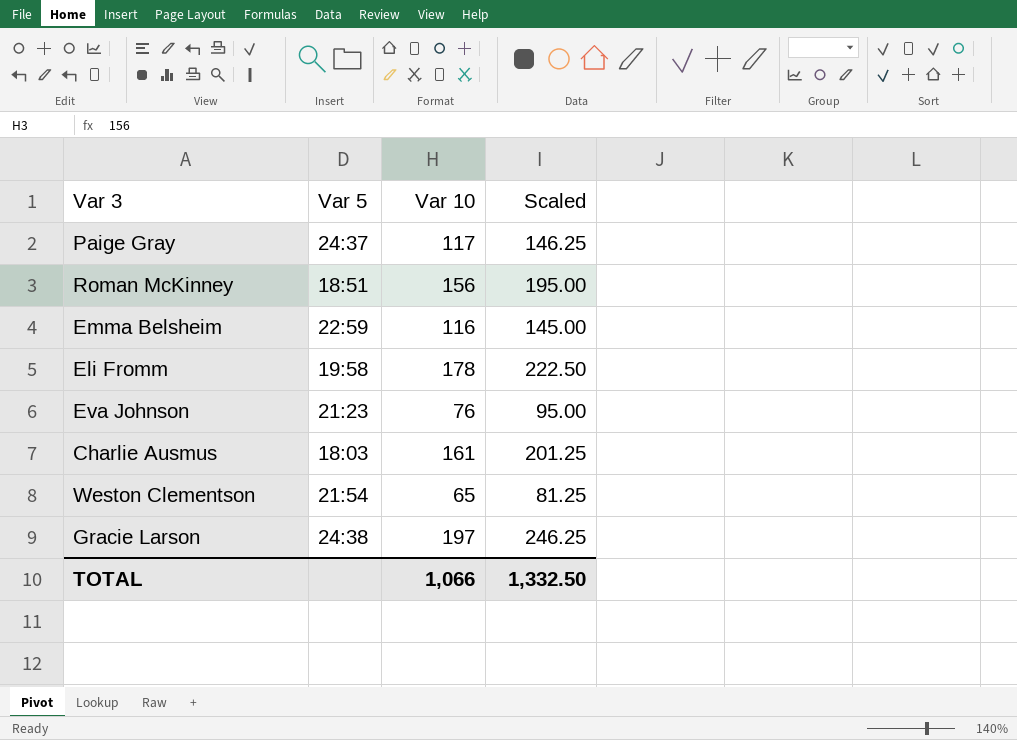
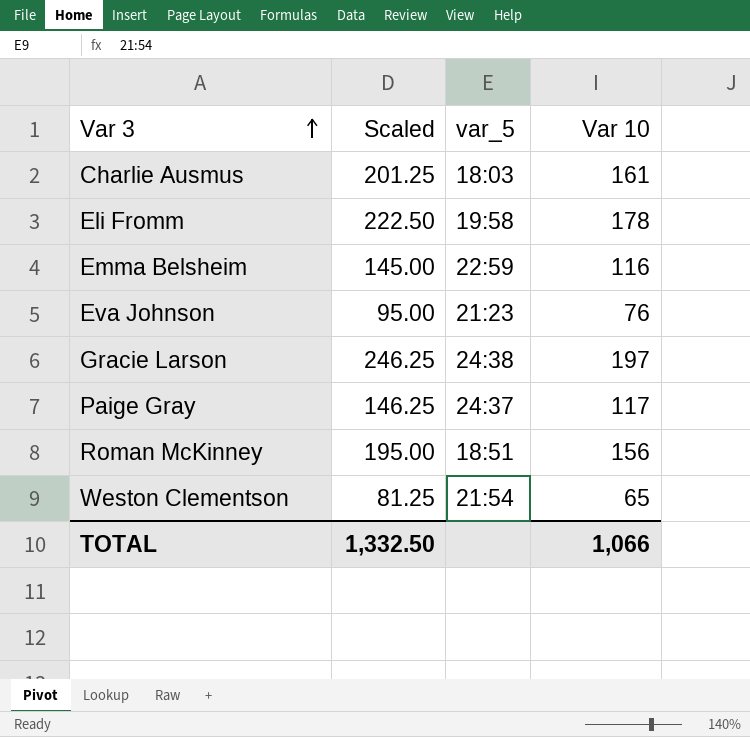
row order: none -> Var 3 ascending
column Scaled | position: 4 -> 2
column name: Var 5 -> var_5

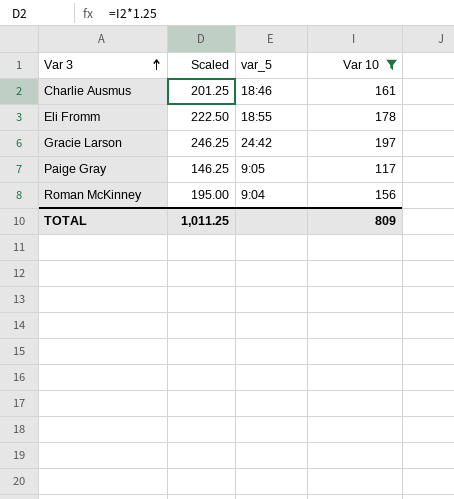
filter: none -> Var 10 >= 117
Charlie Ausmus | var_5: 18:03 -> 18:46
Eli Fromm | var_5: 19:58 -> 18:55
Gracie Larson | var_5: 24:38 -> 24:42
Paige Gray | var_5: 24:37 -> 9:05
Roman McKinney | var_5: 18:51 -> 9:04
TOTAL | Scaled: 1,332.50 -> 1,011.25
TOTAL | Var 10: 1,066 -> 809

